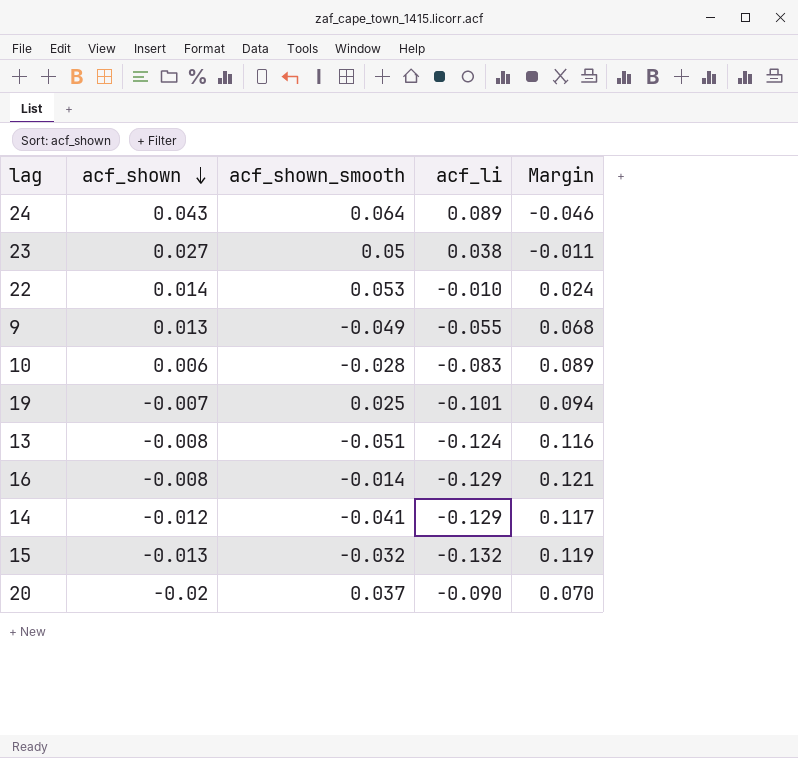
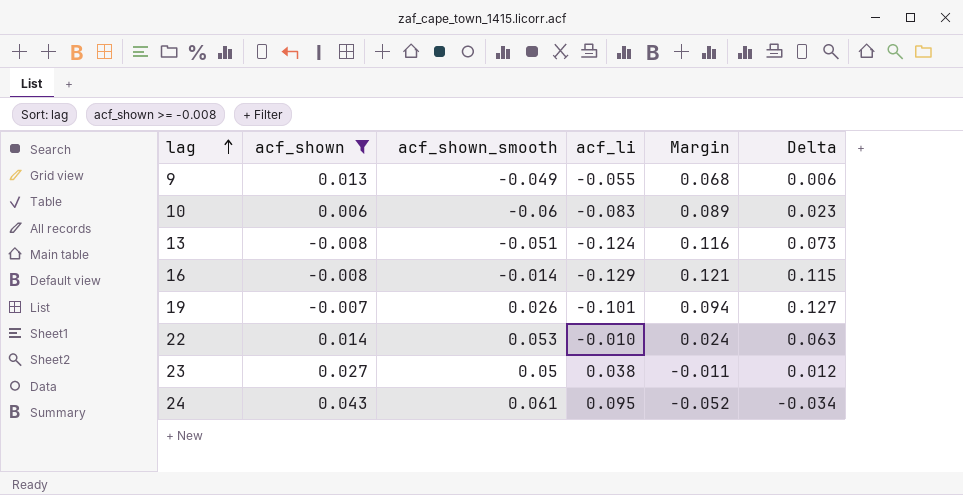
filter: none -> acf_shown >= -0.008
row order: acf_shown descending -> lag ascending
column Delta | formula: none -> [acf_shown_smooth] - [acf_li]
10 | acf_shown_smooth: -0.028 -> -0.06
19 | acf_shown_smooth: 0.025 -> 0.026
24 | acf_shown_smooth: 0.064 -> 0.061
24 | acf_li: 0.089 -> 0.095
24 | Margin: -0.046 -> -0.052

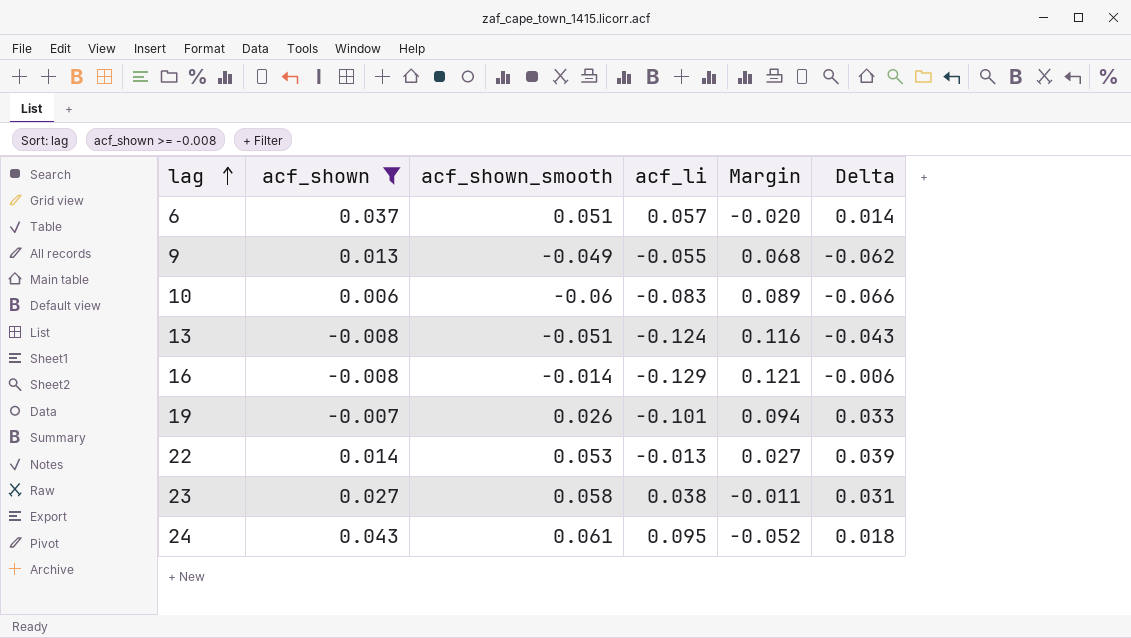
column Delta | formula: [acf_shown_smooth] - [acf_li] -> [acf_shown_smooth] - [acf_shown]
row 6: none -> 0.037 | 0.051 | 0.057 | -0.020 | 0.014
22 | acf_li: -0.010 -> -0.013
22 | Margin: 0.024 -> 0.027
23 | acf_shown_smooth: 0.05 -> 0.058

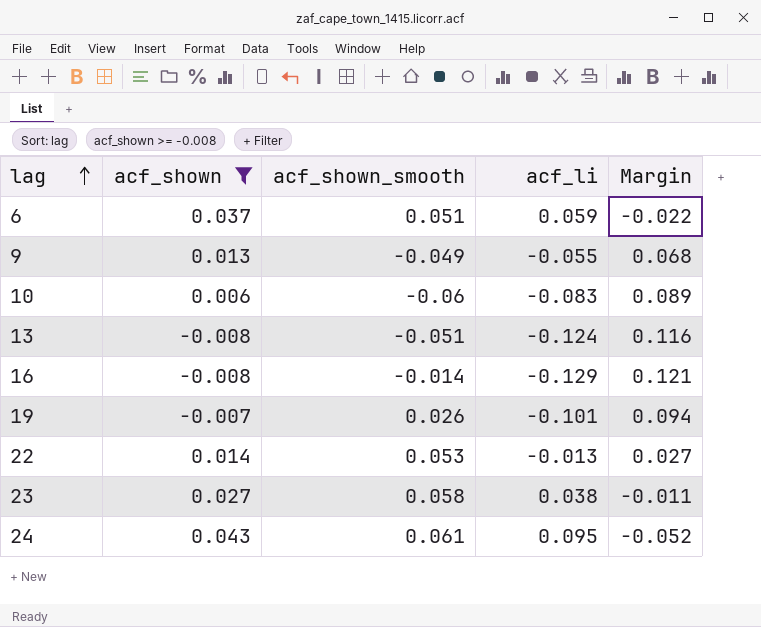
column Delta | formula: [acf_shown_smooth] - [acf_shown] -> none
6 | acf_li: 0.057 -> 0.059
6 | Margin: -0.020 -> -0.022

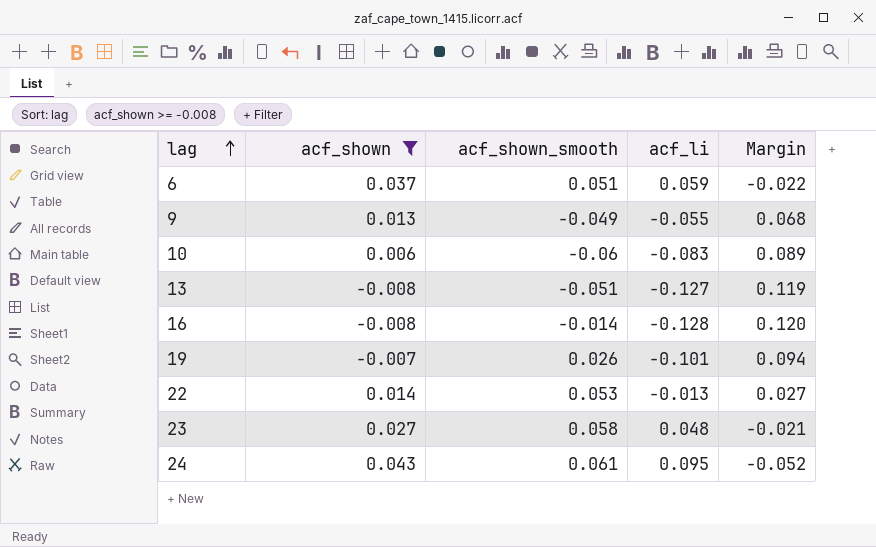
13 | acf_li: -0.124 -> -0.127
13 | Margin: 0.116 -> 0.119
16 | acf_li: -0.129 -> -0.128
16 | Margin: 0.121 -> 0.120
23 | acf_li: 0.038 -> 0.048
23 | Margin: -0.011 -> -0.021

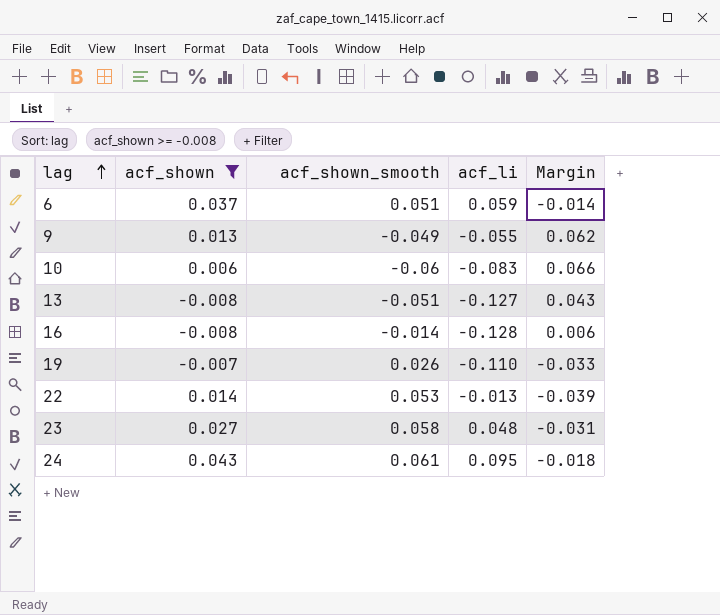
column Margin | formula: [acf_shown] - [acf_li] -> [acf_shown] - [acf_shown_smooth]
19 | acf_li: -0.101 -> -0.110

